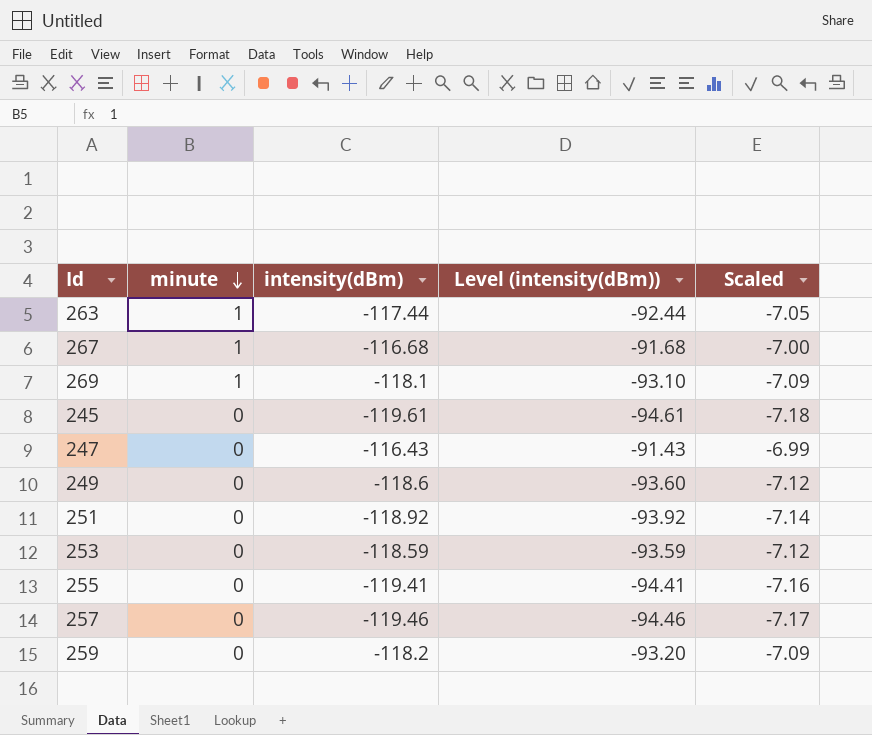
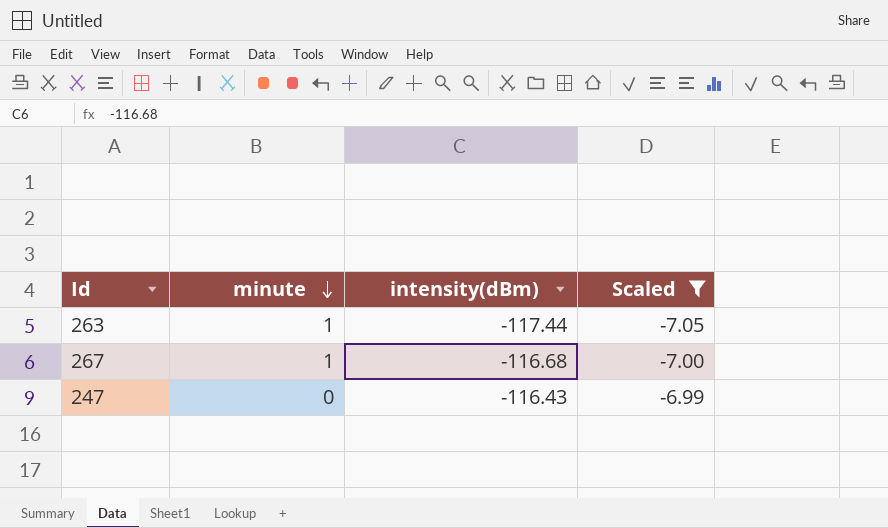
filter: none -> Scaled >= -7.05
column Level (intensity(dBm)) | formula: [intensity(dBm)] + 25 -> none

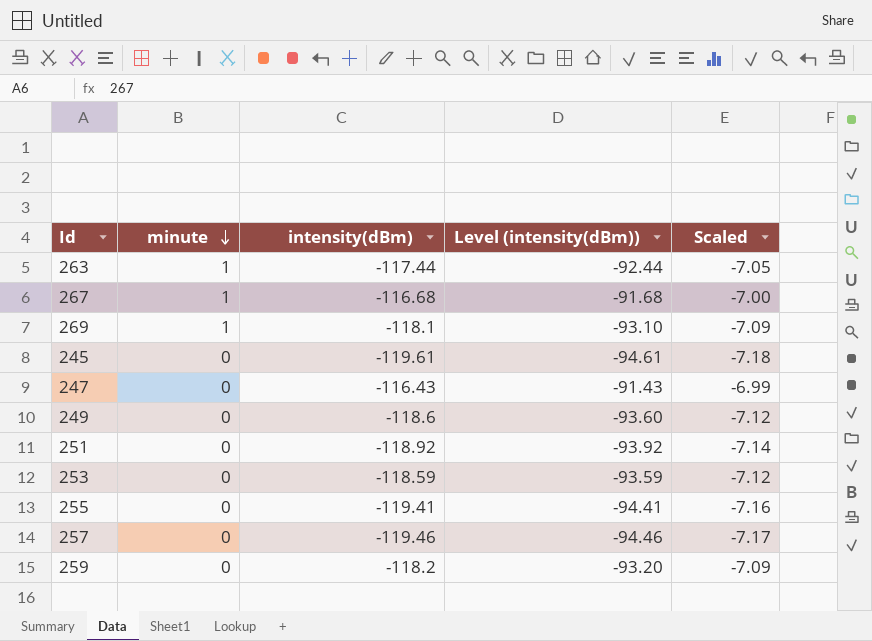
filter: Scaled >= -7.05 -> none
column Level (intensity(dBm)) | formula: none -> [intensity(dBm)] + 25

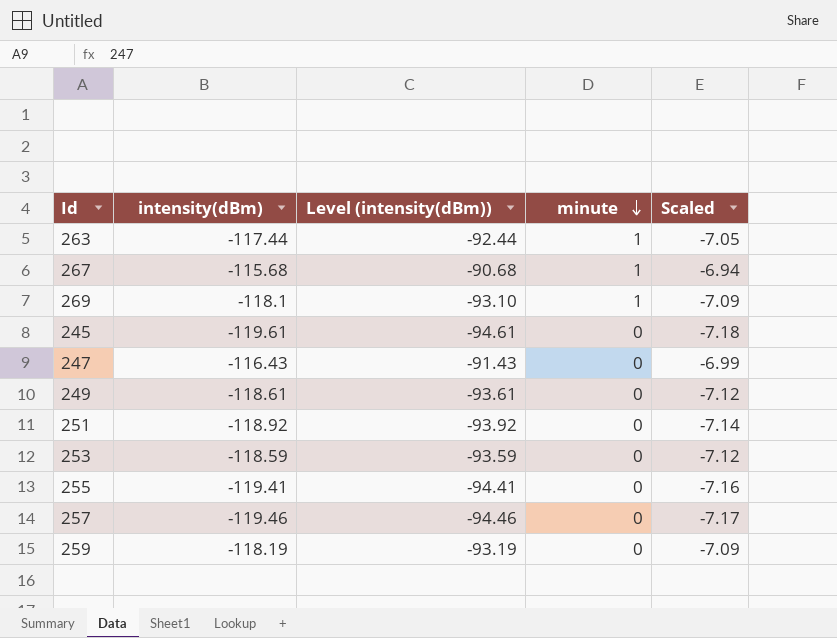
column minute | position: 2 -> 4
267 | intensity(dBm): -116.68 -> -115.68
267 | Level (intensity(dBm)): -91.68 -> -90.68
267 | Scaled: -7.00 -> -6.94
249 | intensity(dBm): -118.6 -> -118.61
249 | Level (intensity(dBm)): -93.60 -> -93.61
259 | intensity(dBm): -118.2 -> -118.19
259 | Level (intensity(dBm)): -93.20 -> -93.19

